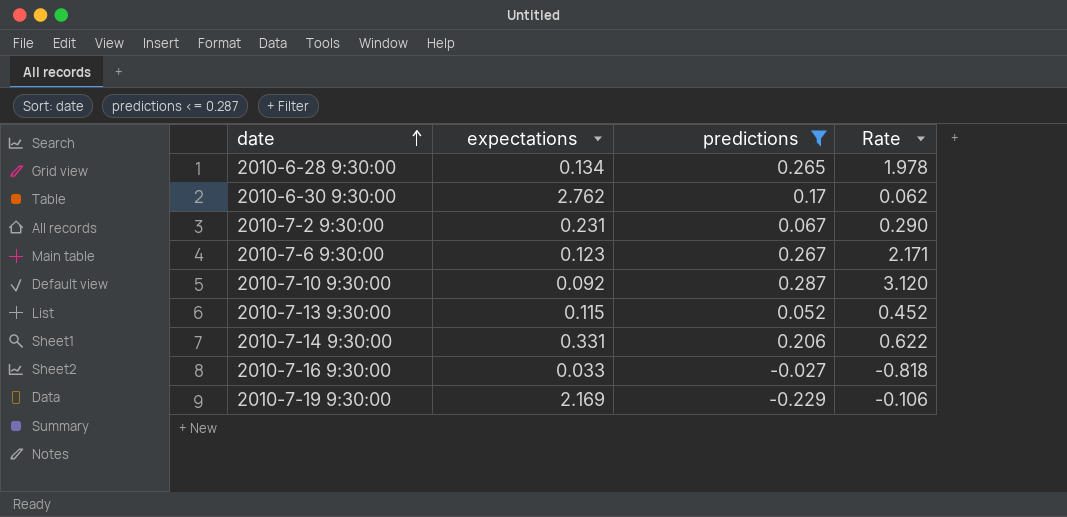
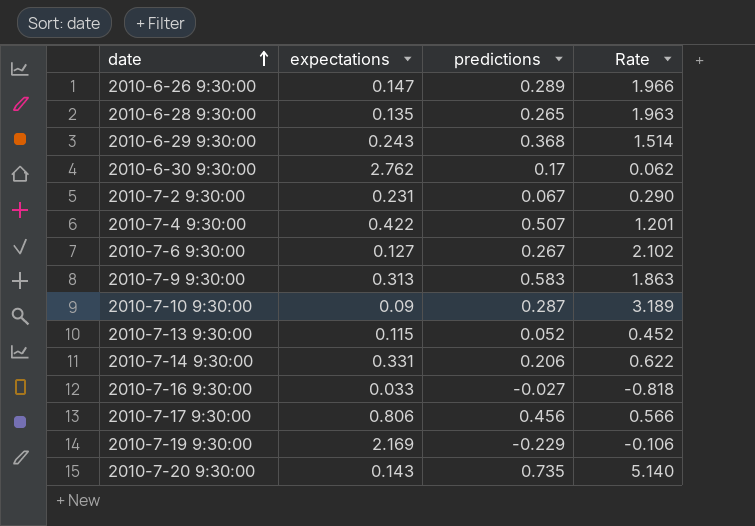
filter: predictions <= 0.287 -> none
2010-6-28 9:30:00 | expectations: 0.134 -> 0.135
2010-6-28 9:30:00 | Rate: 1.978 -> 1.963
2010-7-6 9:30:00 | expectations: 0.123 -> 0.127
2010-7-6 9:30:00 | Rate: 2.171 -> 2.102
2010-7-10 9:30:00 | expectations: 0.092 -> 0.09
2010-7-10 9:30:00 | Rate: 3.120 -> 3.189

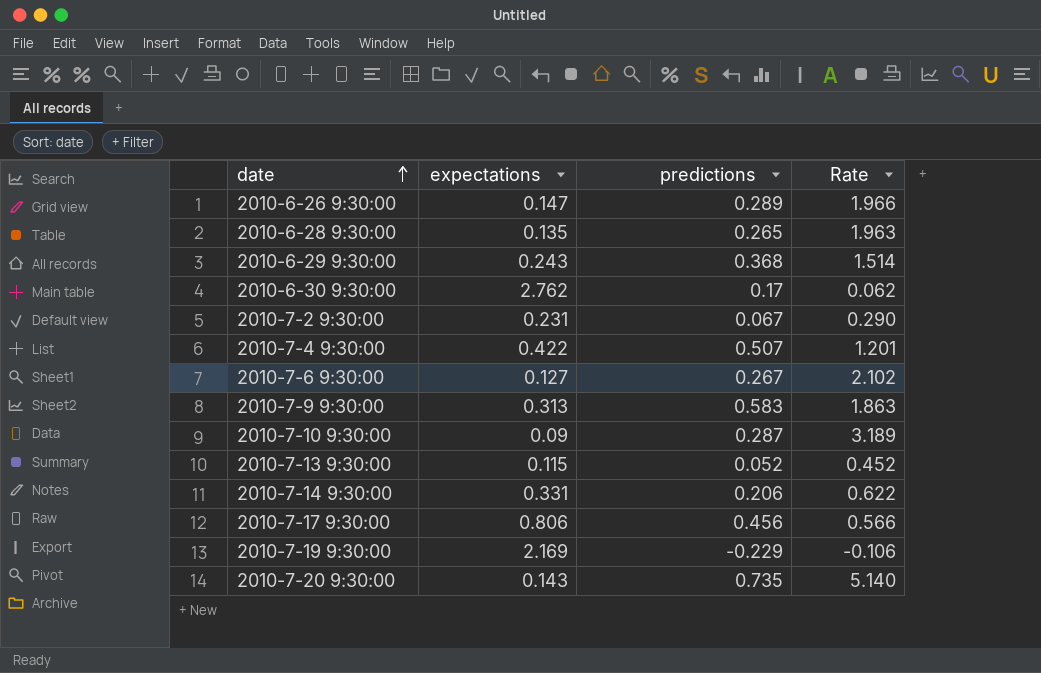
row 2010-7-16 9:30:00: 0.033 | -0.027 | -0.818 -> none

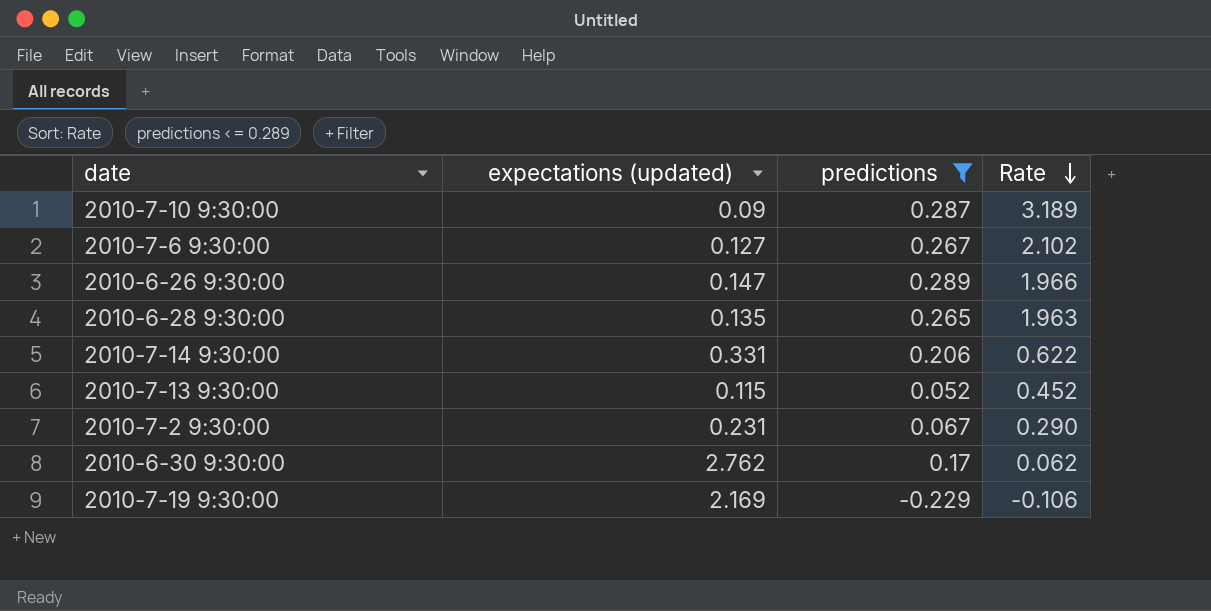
filter: none -> predictions <= 0.289
row order: date ascending -> Rate descending
column name: expectations -> expectations (updated)

